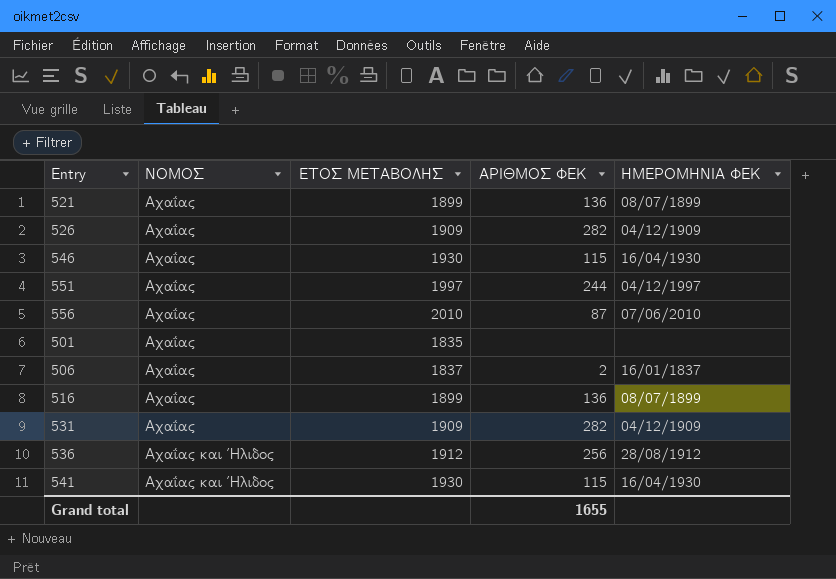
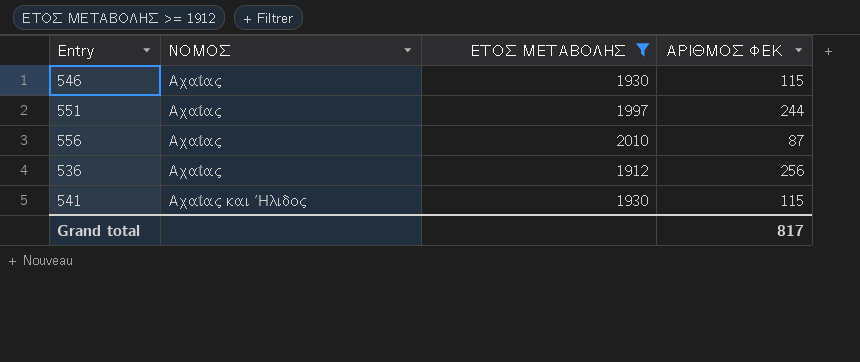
filter: none -> ΕΤΟΣ ΜΕΤΑΒΟΛΗΣ >= 1912
column ΗΜΕΡΟΜΗΝΙΑ ΦΕΚ | position: 5 -> none
536 | ΝΟΜΟΣ: Αχαΐας και Ήλιδος -> Αχαΐας
Grand total | ΑΡΙΘΜΟΣ ΦΕΚ: 1655 -> 817

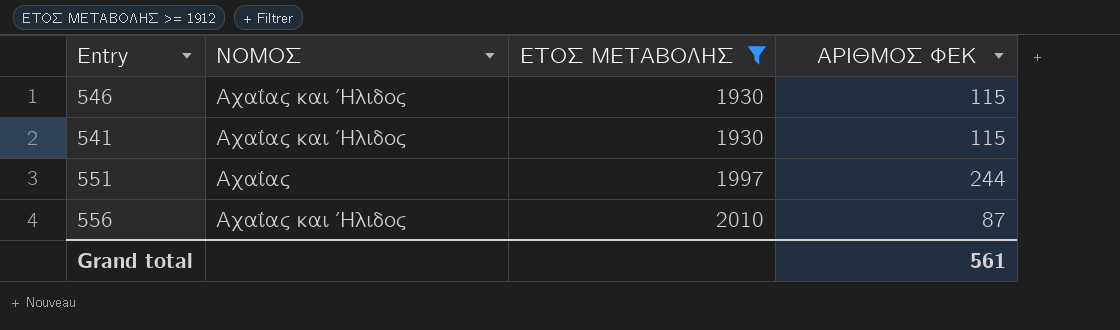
row order: ΝΟΜΟΣ ascending -> ΕΤΟΣ ΜΕΤΑΒΟΛΗΣ ascending
row 536: Αχαΐας | 1912 | 256 -> none
546 | ΝΟΜΟΣ: Αχαΐας -> Αχαΐας και Ήλιδος
556 | ΝΟΜΟΣ: Αχαΐας -> Αχαΐας και Ήλιδος
Grand total | ΑΡΙΘΜΟΣ ΦΕΚ: 817 -> 561

